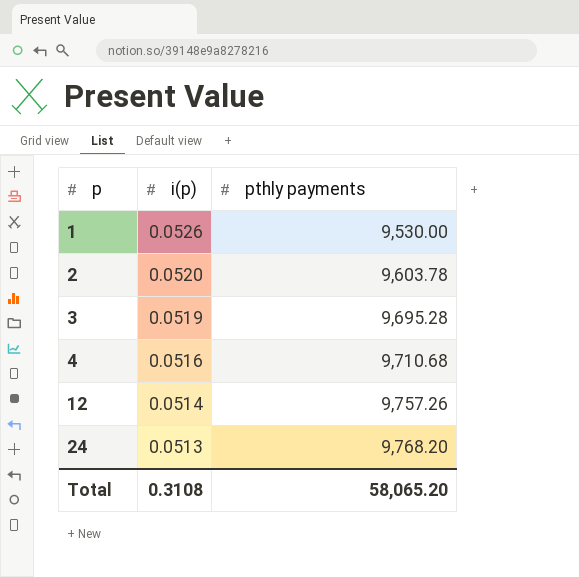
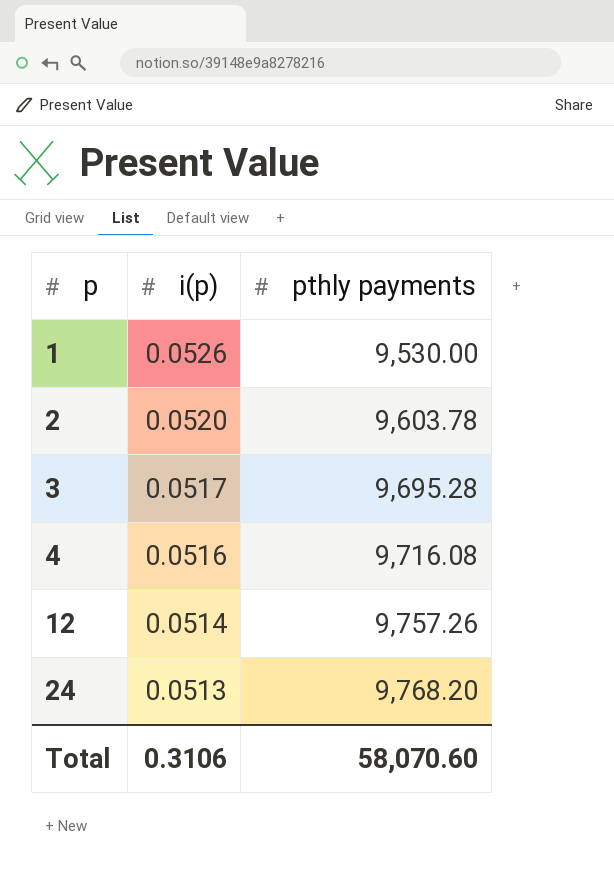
3 | i(p): 0.0519 -> 0.0517
4 | pthly payments: 9,710.68 -> 9,716.08
Total | i(p): 0.3108 -> 0.3106
Total | pthly payments: 58,065.20 -> 58,070.60

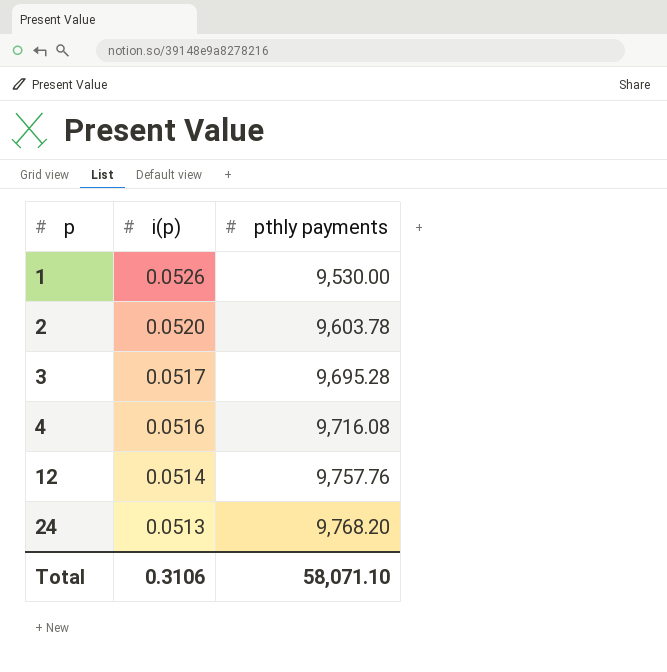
12 | pthly payments: 9,757.26 -> 9,757.76
Total | pthly payments: 58,070.60 -> 58,071.10

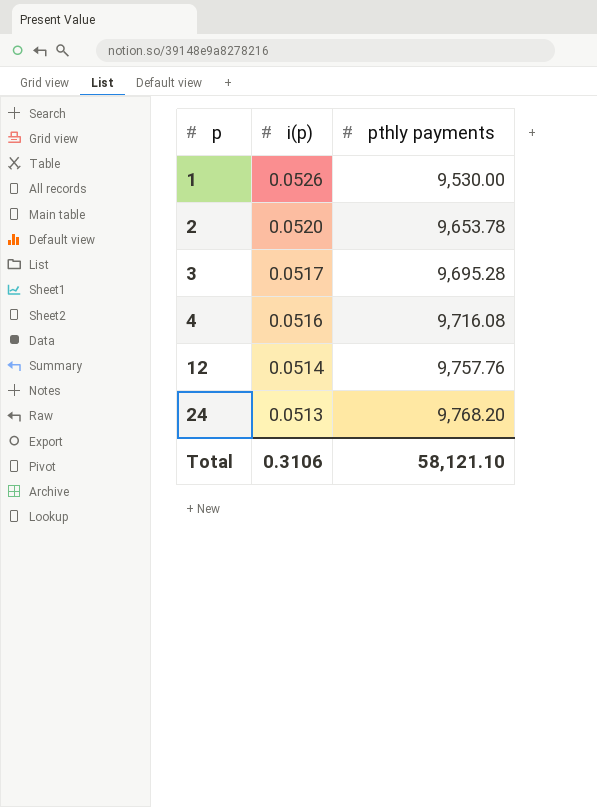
2 | pthly payments: 9,603.78 -> 9,653.78
Total | pthly payments: 58,071.10 -> 58,121.10

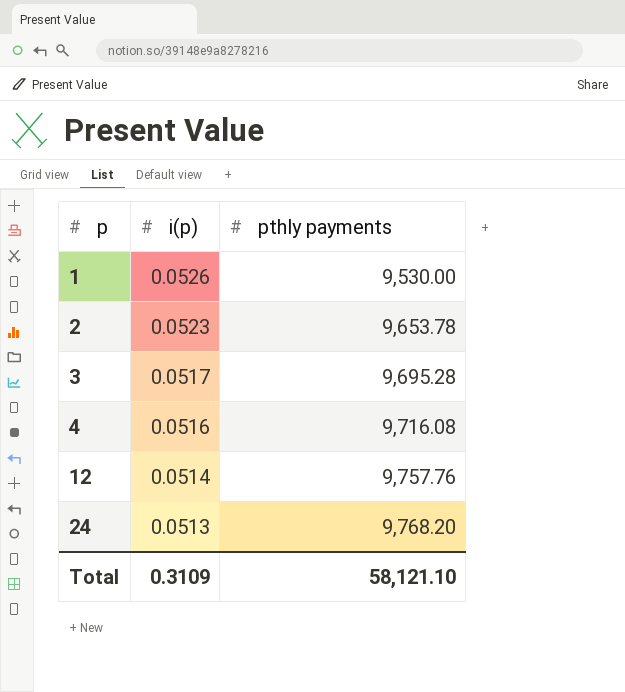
2 | i(p): 0.0520 -> 0.0523
Total | i(p): 0.3106 -> 0.3109

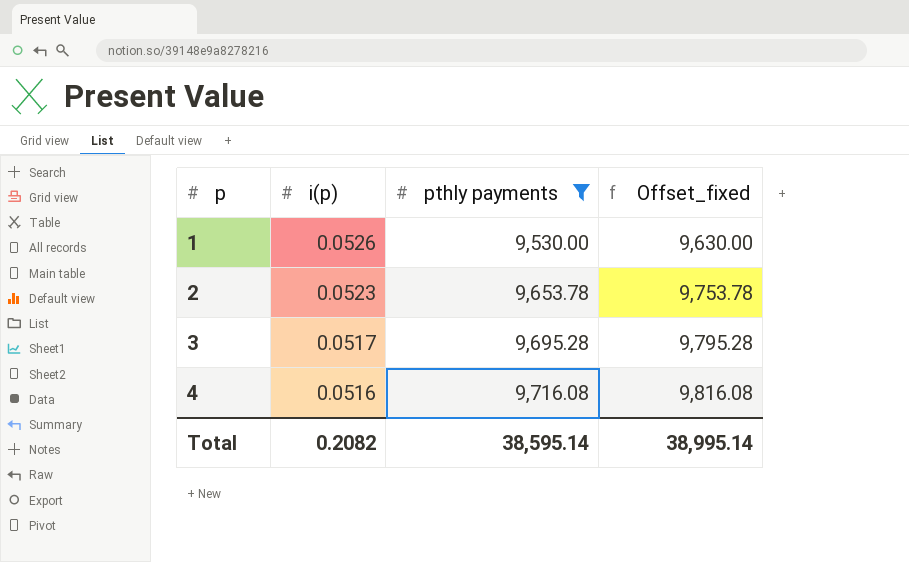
filter: none -> pthly payments <= 9,716.08
column Offset_fixed | formula: none -> [pthly payments] + 100
Total | i(p): 0.3109 -> 0.2082
Total | pthly payments: 58,121.10 -> 38,595.14

